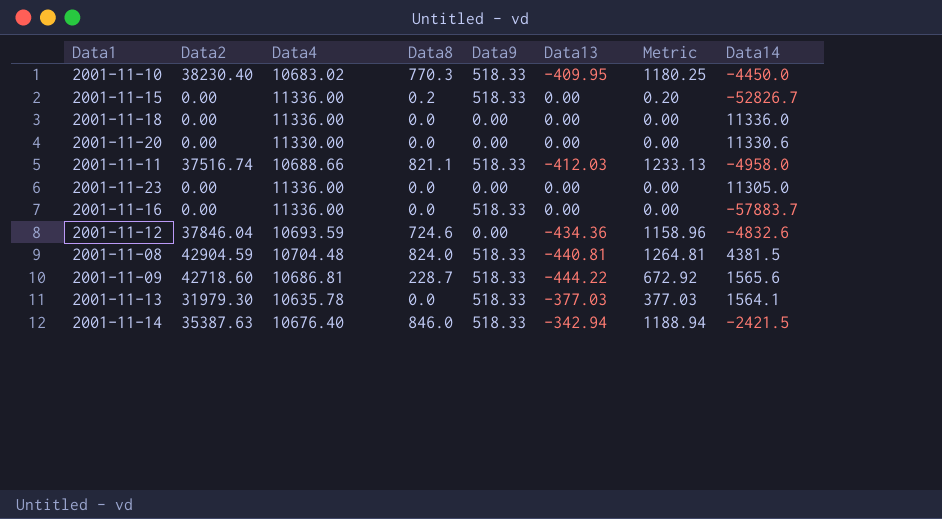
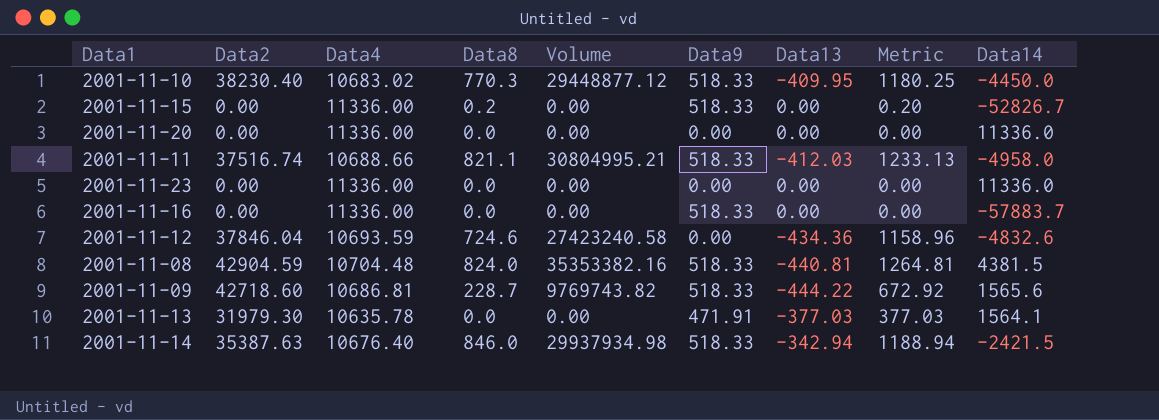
column Volume | formula: none -> [Data2] * [Data8]
row 2001-11-18: 0.00 | 11336.00 | 0.0 | 0.00 | 0.00 | 0.00 | 11336.0 -> none
2001-11-20 | Data4: 11330.00 -> 11336.00
2001-11-20 | Data14: 11330.6 -> 11336.0
2001-11-23 | Data14: 11305.0 -> 11336.0
2001-11-13 | Data9: 518.33 -> 471.91

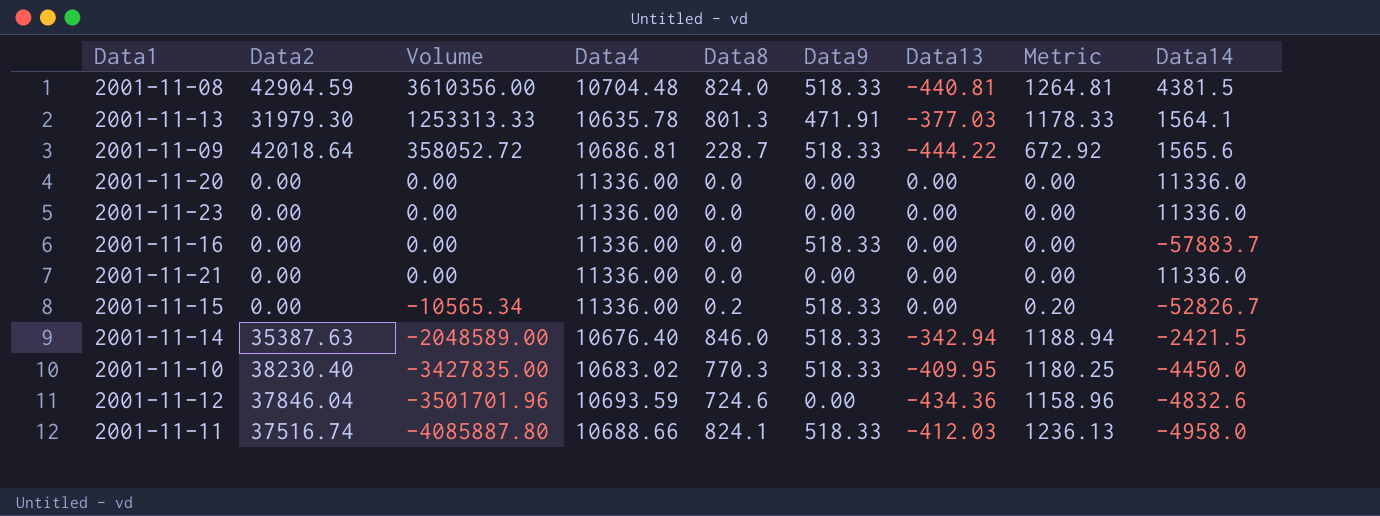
row order: none -> Volume descending
column Volume | formula: [Data2] * [Data8] -> [Data8] * [Data14]
column Volume | position: 5 -> 3
2001-11-13 | Data8: 0.0 -> 801.3
2001-11-13 | Metric: 377.03 -> 1178.33
2001-11-09 | Data2: 42718.60 -> 42018.64
row 2001-11-21: none -> 0.00 | 0.00 | 11336.00 | 0.0 | 0.00 | 0.00 | 0.00 | 11336.0
2001-11-11 | Data8: 821.1 -> 824.1
2001-11-11 | Metric: 1233.13 -> 1236.13

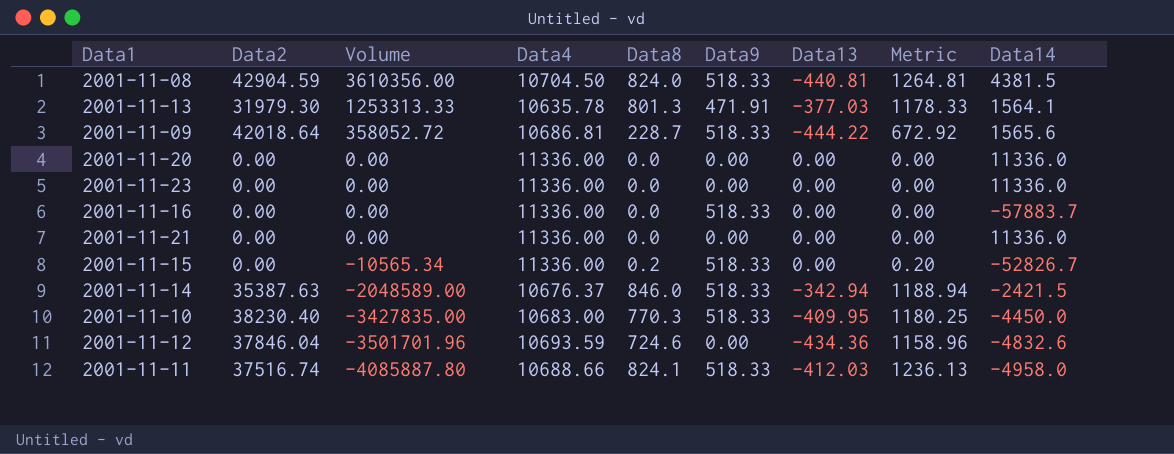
2001-11-08 | Data4: 10704.48 -> 10704.50
2001-11-14 | Data4: 10676.40 -> 10676.37
2001-11-10 | Data4: 10683.02 -> 10683.00

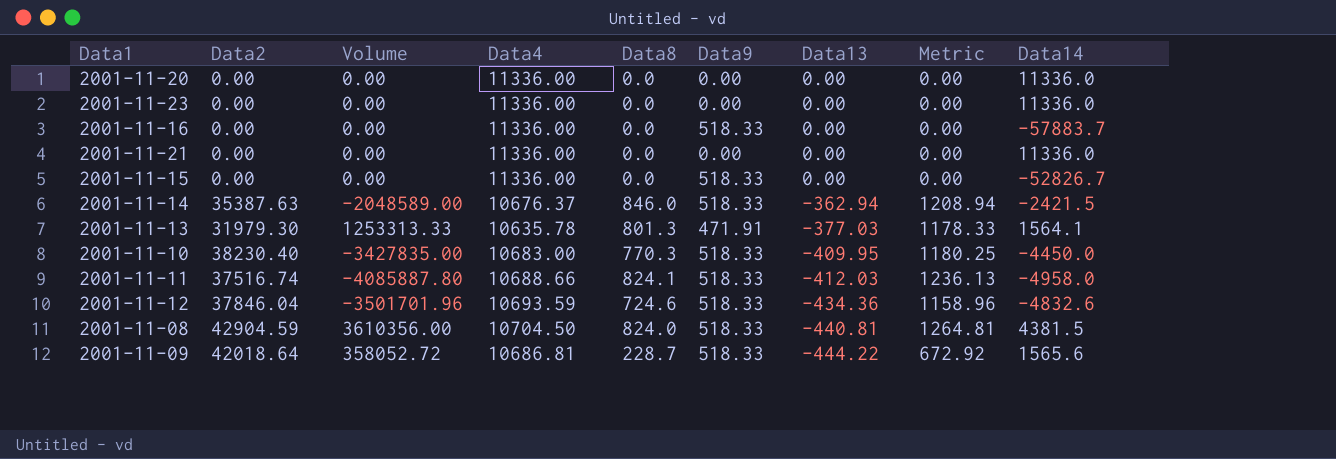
row order: Volume descending -> Data13 descending
2001-11-15 | Volume: -10565.34 -> 0.00
2001-11-15 | Data8: 0.2 -> 0.0
2001-11-15 | Metric: 0.20 -> 0.00
2001-11-14 | Data13: -342.94 -> -362.94
2001-11-14 | Metric: 1188.94 -> 1208.94
2001-11-12 | Data9: 0.00 -> 518.33

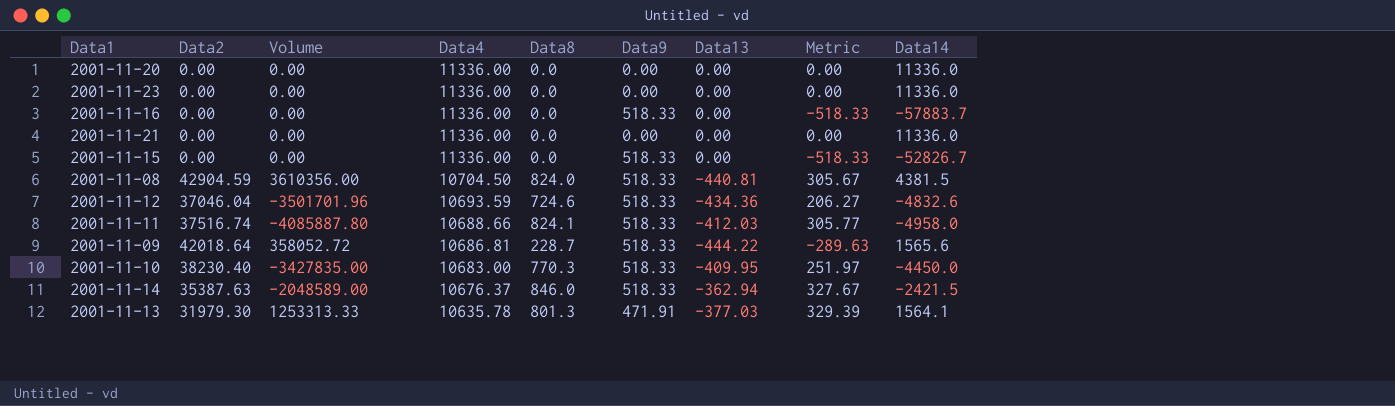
row order: Data13 descending -> Data4 descending
column Metric | formula: [Data8] - [Data13] -> [Data8] - [Data9]
2001-11-12 | Data2: 37846.04 -> 37046.04

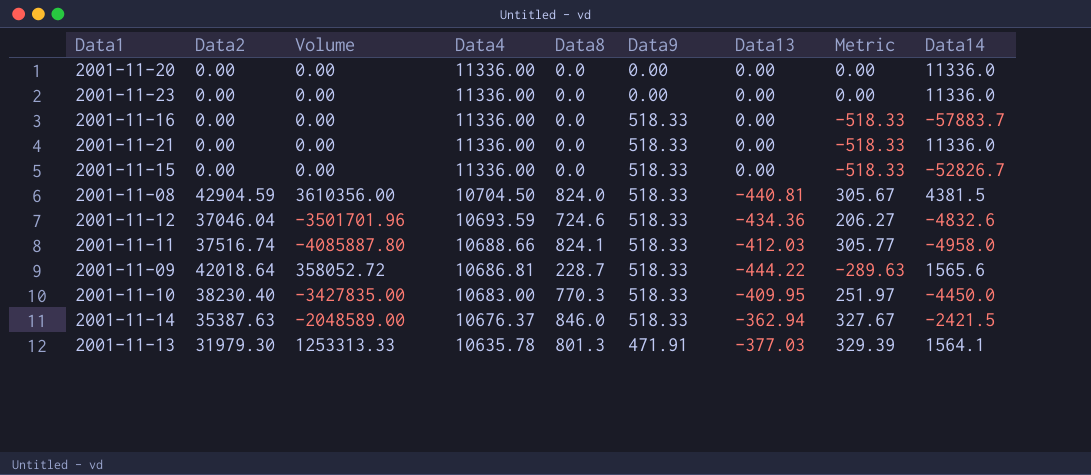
2001-11-21 | Data9: 0.00 -> 518.33
2001-11-21 | Metric: 0.00 -> -518.33

